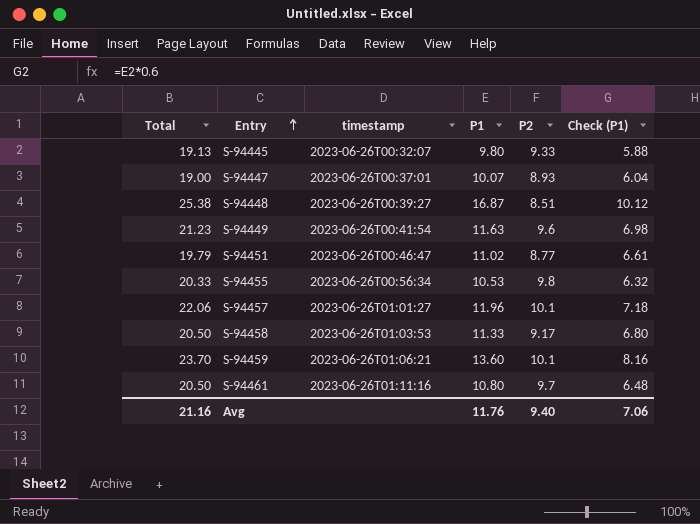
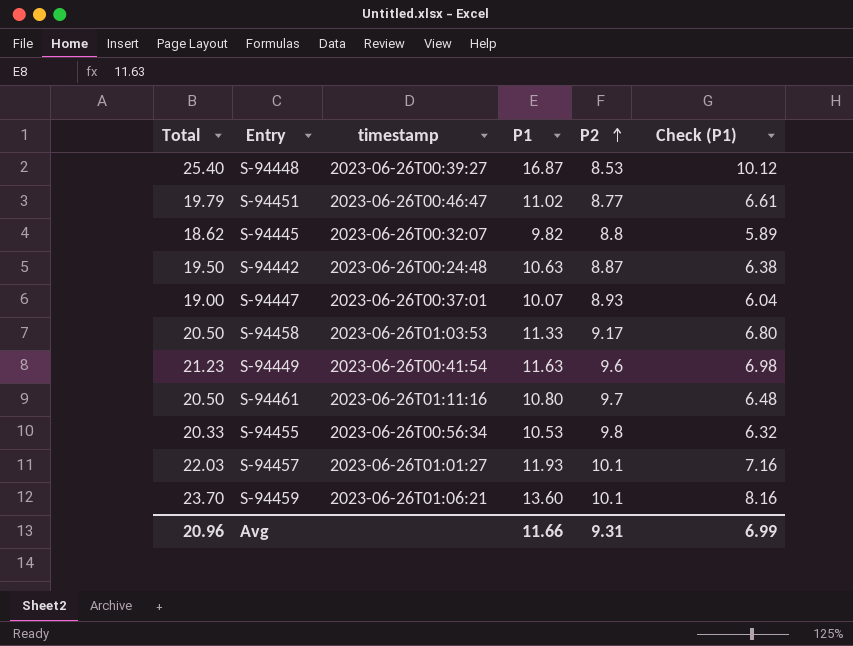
row order: Entry ascending -> P2 ascending
S-94448 | Total: 25.38 -> 25.40
S-94448 | P2: 8.51 -> 8.53
S-94445 | Total: 19.13 -> 18.62
S-94445 | P1: 9.80 -> 9.82
S-94445 | P2: 9.33 -> 8.8
S-94445 | Check (P1): 5.88 -> 5.89
row S-94442: none -> 19.50 | 2023-06-26T00:24:48 | 10.63 | 8.87 | 6.38
S-94457 | Total: 22.06 -> 22.03
S-94457 | P1: 11.96 -> 11.93
S-94457 | Check (P1): 7.18 -> 7.16
Avg | Total: 21.16 -> 20.96
Avg | P1: 11.76 -> 11.66
Avg | P2: 9.40 -> 9.31
Avg | Check (P1): 7.06 -> 6.99

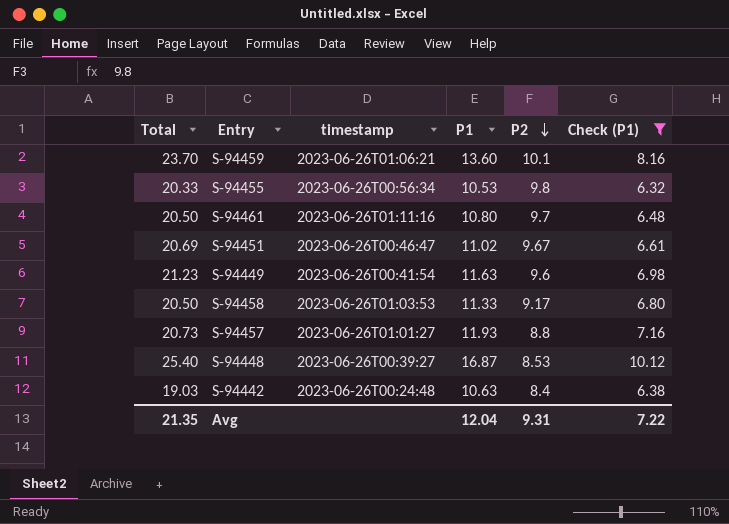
filter: none -> Check (P1) >= 6.32
row order: P2 ascending -> P2 descending
S-94451 | Total: 19.79 -> 20.69
S-94451 | P2: 8.77 -> 9.67
S-94457 | Total: 22.03 -> 20.73
S-94457 | P2: 10.1 -> 8.8
S-94442 | Total: 19.50 -> 19.03
S-94442 | P2: 8.87 -> 8.4
Avg | Total: 20.96 -> 21.35
Avg | P1: 11.66 -> 12.04
Avg | Check (P1): 6.99 -> 7.22

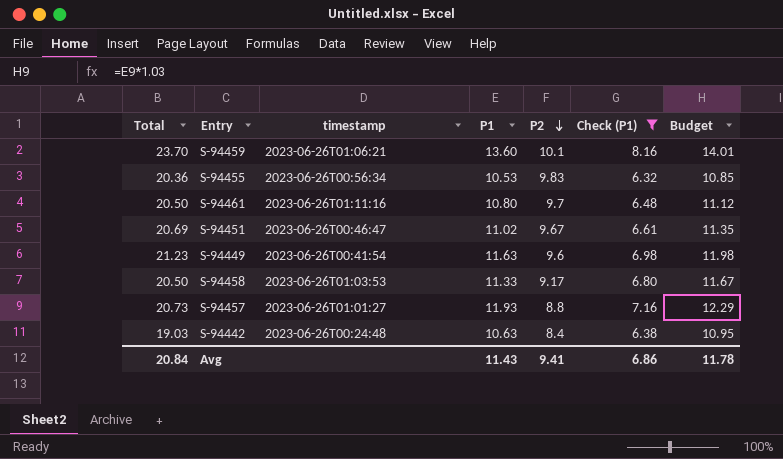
column Budget | formula: none -> [P1] * 1.03
row S-94448: 25.40 | 2023-06-26T00:39:27 | 16.87 | 8.53 | 10.12 -> none
S-94455 | Total: 20.33 -> 20.36
S-94455 | P2: 9.8 -> 9.83
Avg | Total: 21.35 -> 20.84
Avg | P1: 12.04 -> 11.43
Avg | P2: 9.31 -> 9.41
Avg | Check (P1): 7.22 -> 6.86

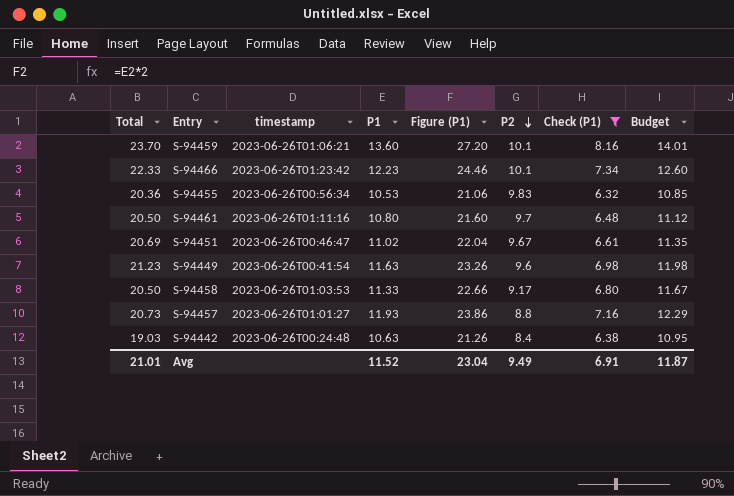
column Figure (P1) | formula: none -> [P1] * 2
row S-94466: none -> 22.33 | 2023-06-26T01:23:42 | 12.23 | 24.46 | 10.1 | 7.34 | 12.60
Avg | Total: 20.84 -> 21.01
Avg | P1: 11.43 -> 11.52
Avg | P2: 9.41 -> 9.49
Avg | Check (P1): 6.86 -> 6.91
Avg | Budget: 11.78 -> 11.87

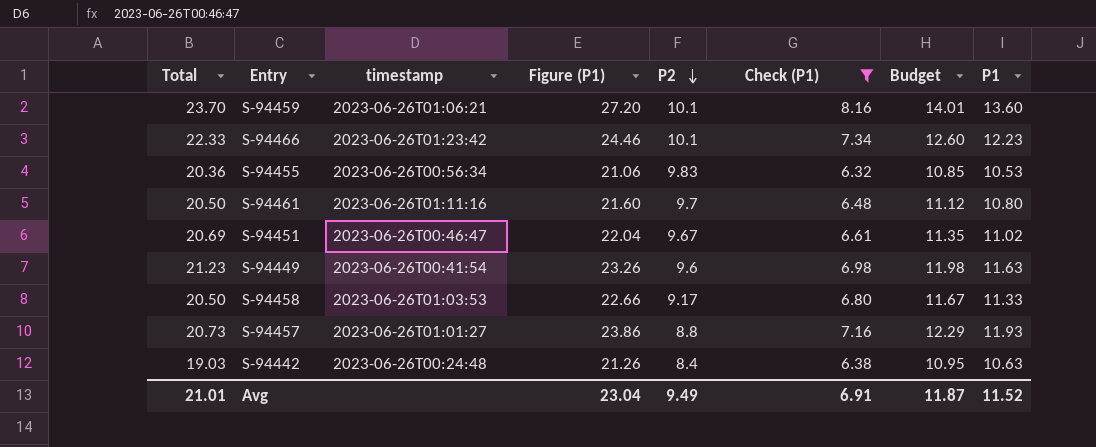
column P1 | position: 4 -> 8

